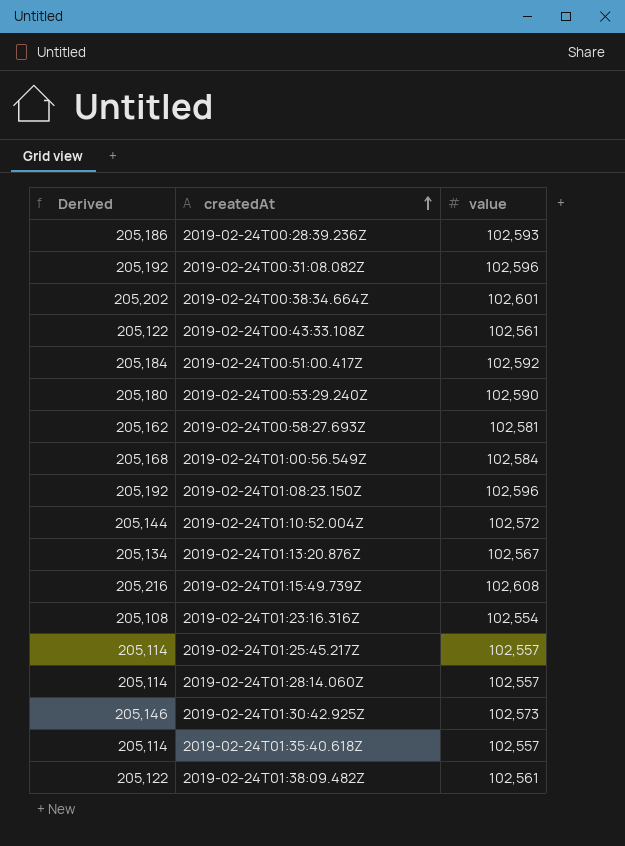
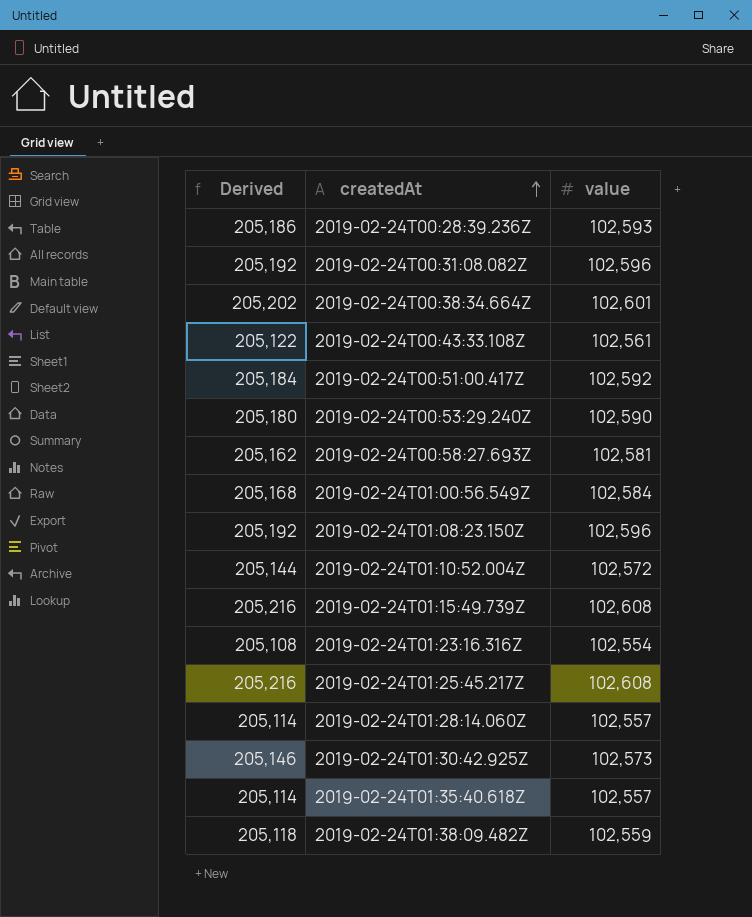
row 2019-02-24T01:13:20.876Z: 205,134 | 102,567 -> none
2019-02-24T01:25:45.217Z | Derived: 205,114 -> 205,216
2019-02-24T01:25:45.217Z | value: 102,557 -> 102,608
2019-02-24T01:38:09.482Z | Derived: 205,122 -> 205,118
2019-02-24T01:38:09.482Z | value: 102,561 -> 102,559

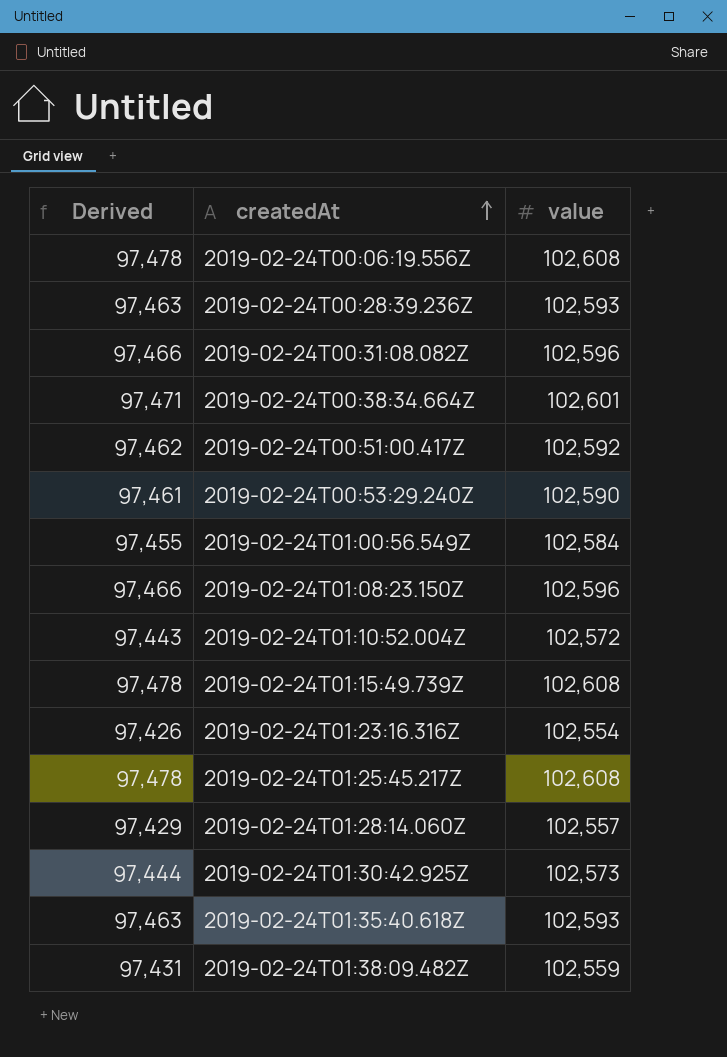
column Derived | formula: [value] * 2 -> [value] * 0.95
row 2019-02-24T00:43:33.108Z: 205,122 | 102,561 -> none
row 2019-02-24T00:58:27.693Z: 205,162 | 102,581 -> none
row 2019-02-24T00:06:19.556Z: none -> 97,478 | 102,608
2019-02-24T01:35:40.618Z | value: 102,557 -> 102,593

